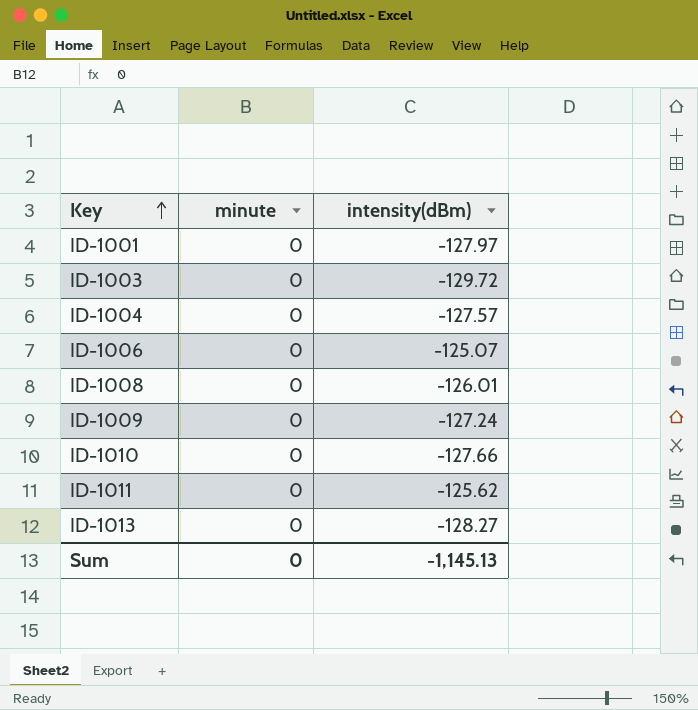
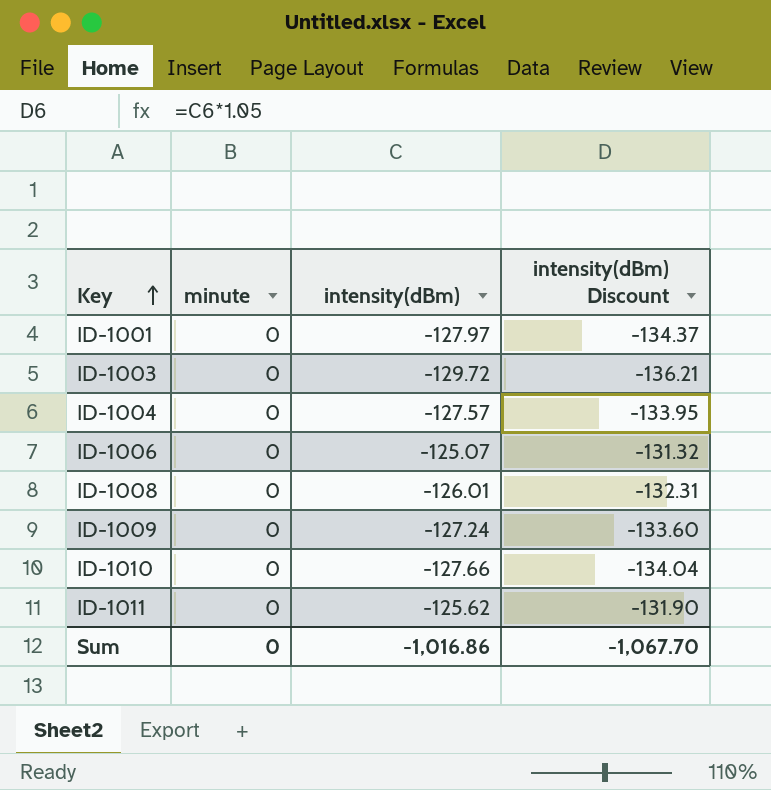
column intensity(dBm) Discount | formula: none -> [intensity(dBm)] * 1.05
row ID-1013: 0 | -128.27 -> none
Sum | intensity(dBm): -1,145.13 -> -1,016.86

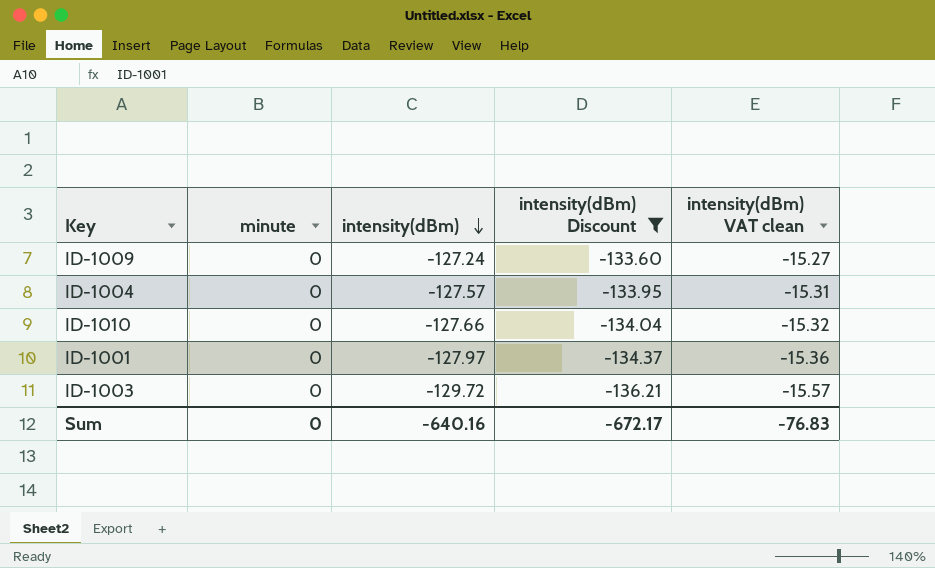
filter: none -> intensity(dBm) Discount <= -133.60
row order: Key ascending -> intensity(dBm) descending
column intensity(dBm) VAT clean | formula: none -> [intensity(dBm)] * 0.12
Sum | intensity(dBm): -1,016.86 -> -640.16
Sum | intensity(dBm) Discount: -1,067.70 -> -672.17

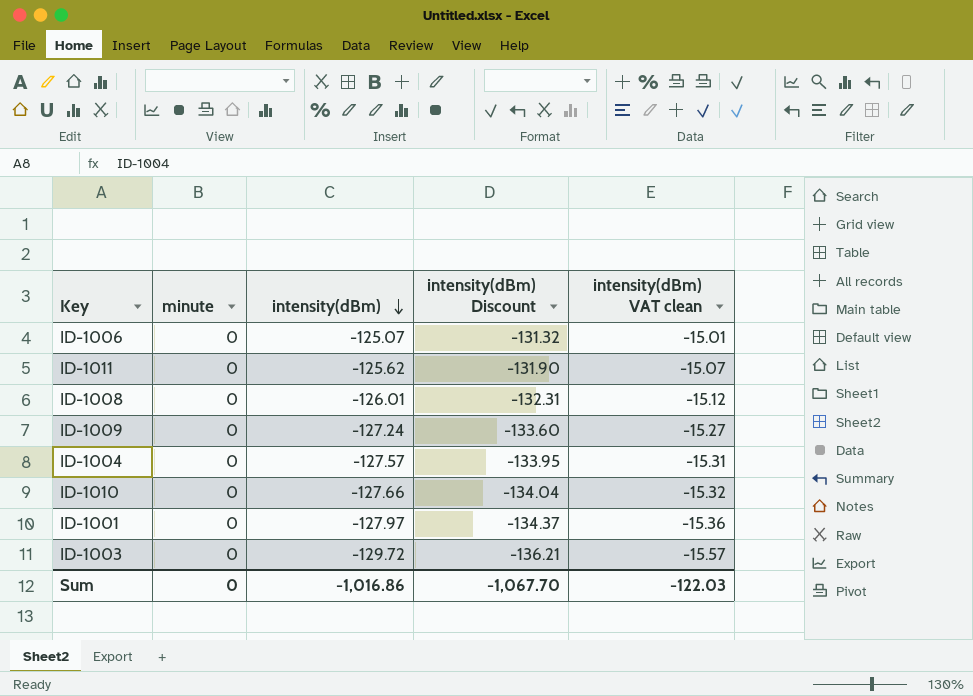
filter: intensity(dBm) Discount <= -133.60 -> none
Sum | intensity(dBm): -640.16 -> -1,016.86
Sum | intensity(dBm) Discount: -672.17 -> -1,067.70
Sum | intensity(dBm) VAT clean: -76.83 -> -122.03

